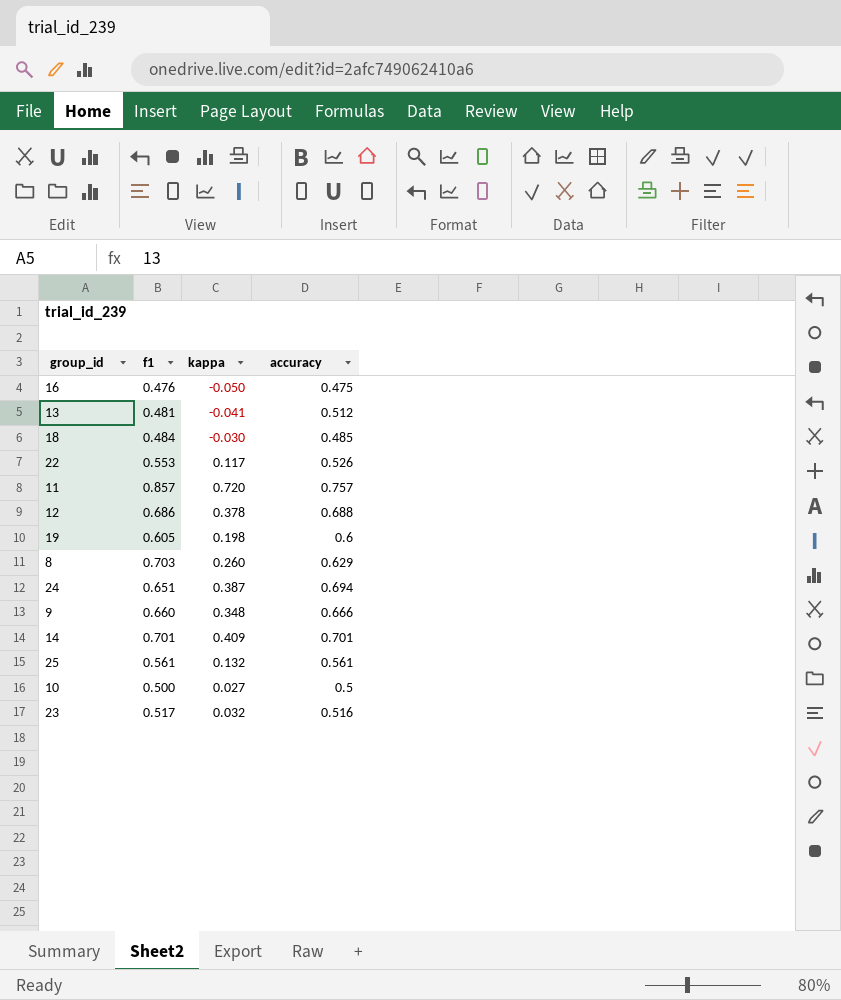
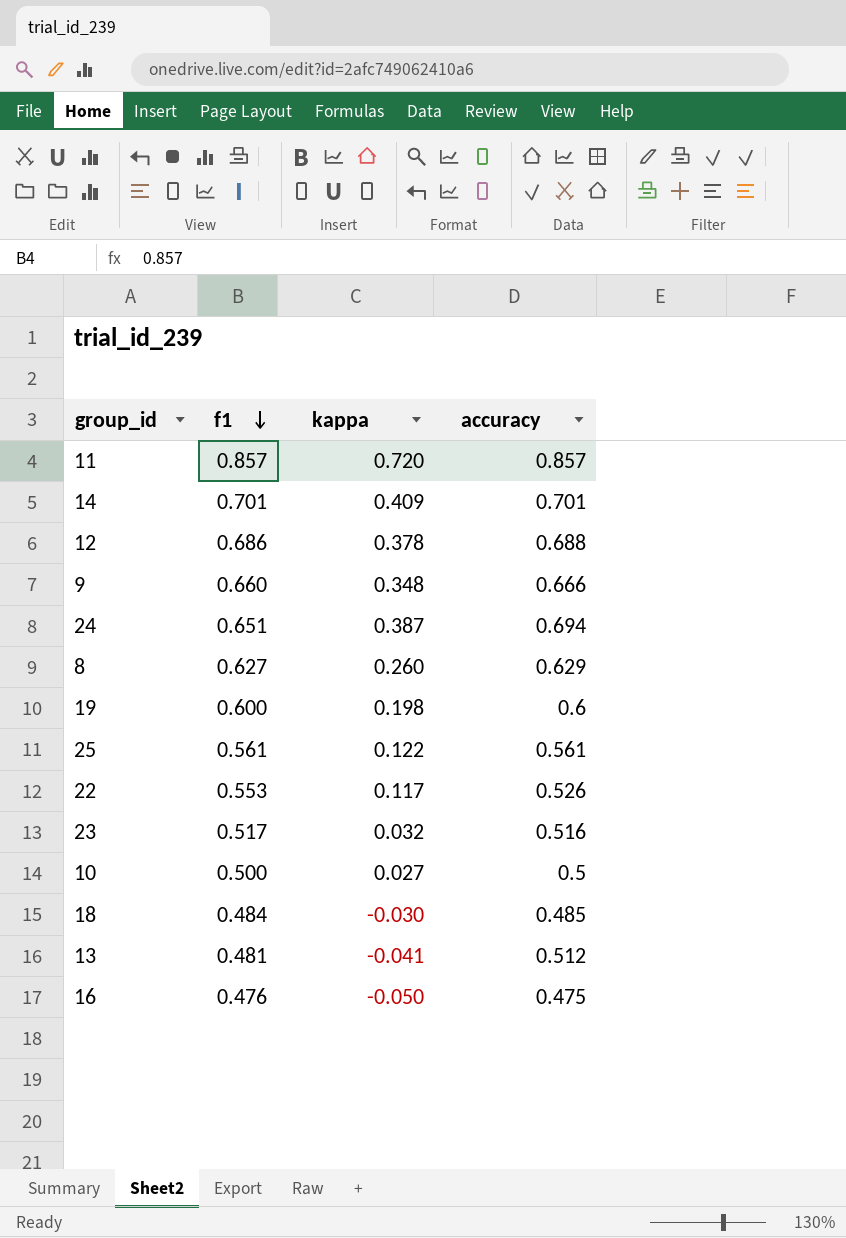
row order: none -> f1 descending
11 | accuracy: 0.757 -> 0.857
8 | f1: 0.703 -> 0.627
19 | f1: 0.605 -> 0.600
25 | kappa: 0.132 -> 0.122

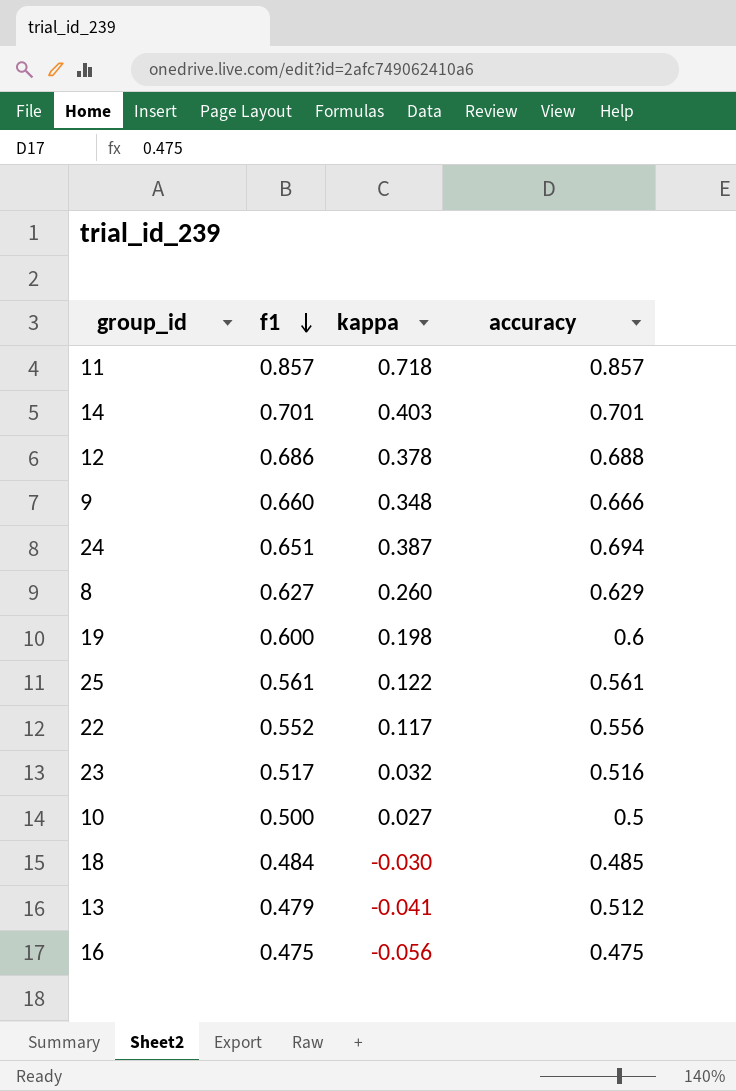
11 | kappa: 0.720 -> 0.718
14 | kappa: 0.409 -> 0.403
22 | f1: 0.553 -> 0.552
22 | accuracy: 0.526 -> 0.556
13 | f1: 0.481 -> 0.479
16 | f1: 0.476 -> 0.475
16 | kappa: -0.050 -> -0.056

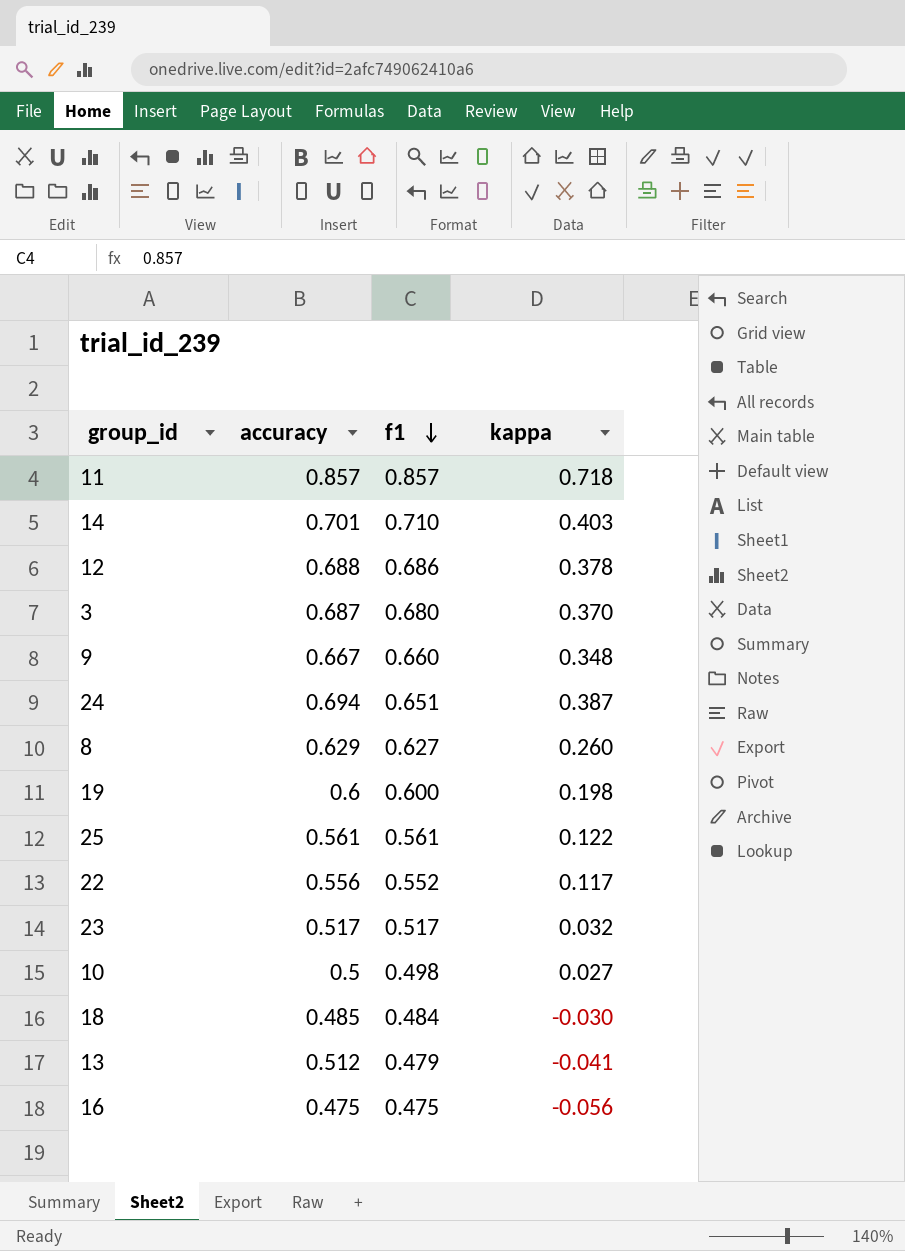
column accuracy | position: 4 -> 2
14 | f1: 0.701 -> 0.710
row 3: none -> 0.687 | 0.680 | 0.370
9 | accuracy: 0.666 -> 0.667
23 | accuracy: 0.516 -> 0.517
10 | f1: 0.500 -> 0.498

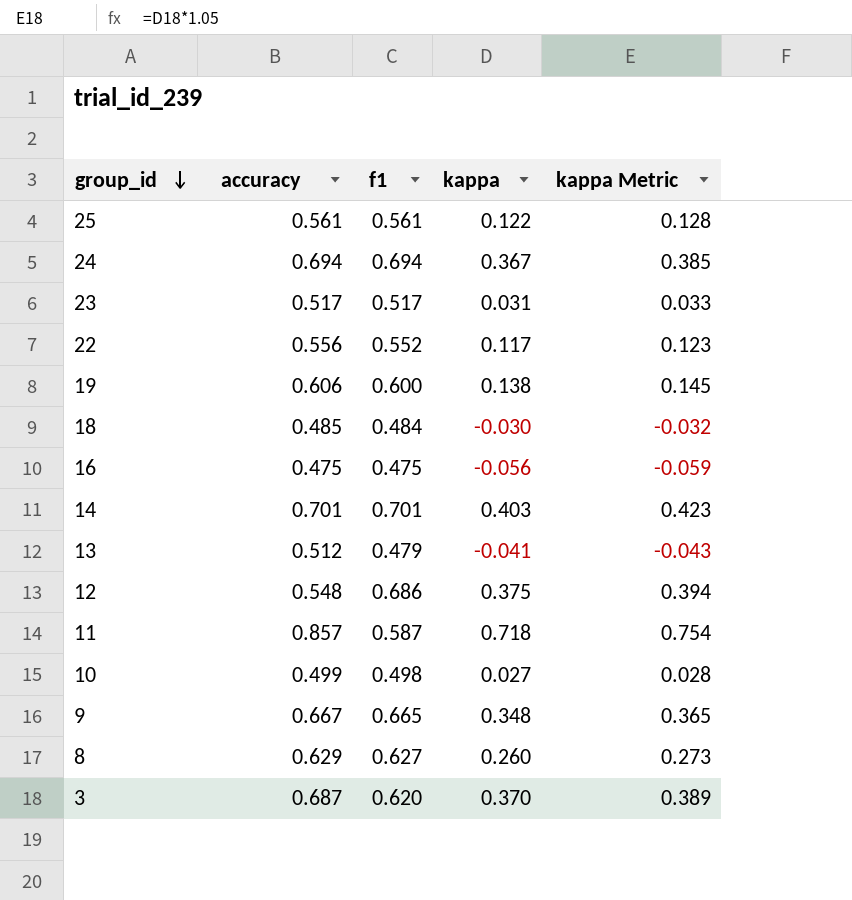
row order: f1 descending -> group_id descending
column kappa Metric | formula: none -> [kappa] * 1.05
24 | f1: 0.651 -> 0.694
24 | kappa: 0.387 -> 0.367
23 | kappa: 0.032 -> 0.031
19 | accuracy: 0.6 -> 0.606
19 | kappa: 0.198 -> 0.138
14 | f1: 0.710 -> 0.701
12 | accuracy: 0.688 -> 0.548
12 | kappa: 0.378 -> 0.375
11 | f1: 0.857 -> 0.587
10 | accuracy: 0.5 -> 0.499
9 | f1: 0.660 -> 0.665
3 | f1: 0.680 -> 0.620

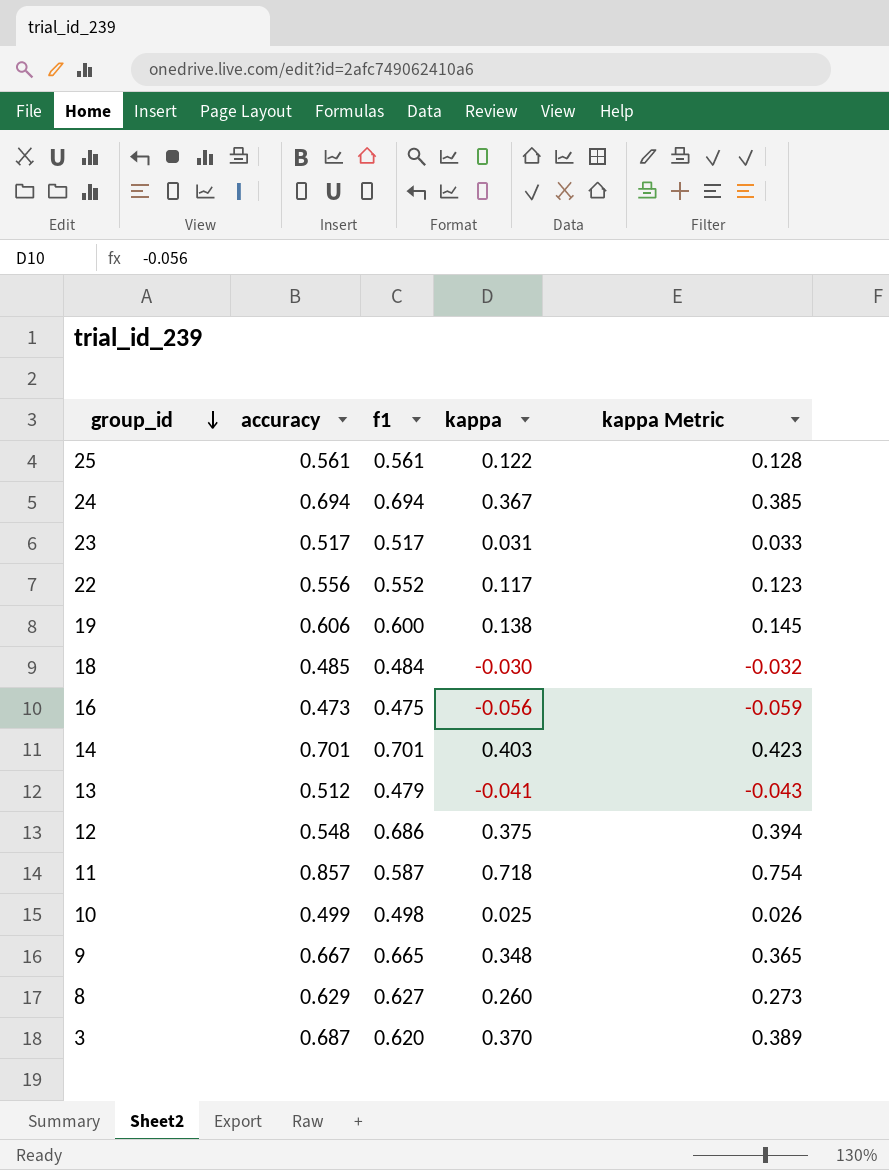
16 | accuracy: 0.475 -> 0.473
10 | kappa: 0.027 -> 0.025
10 | kappa Metric: 0.028 -> 0.026

